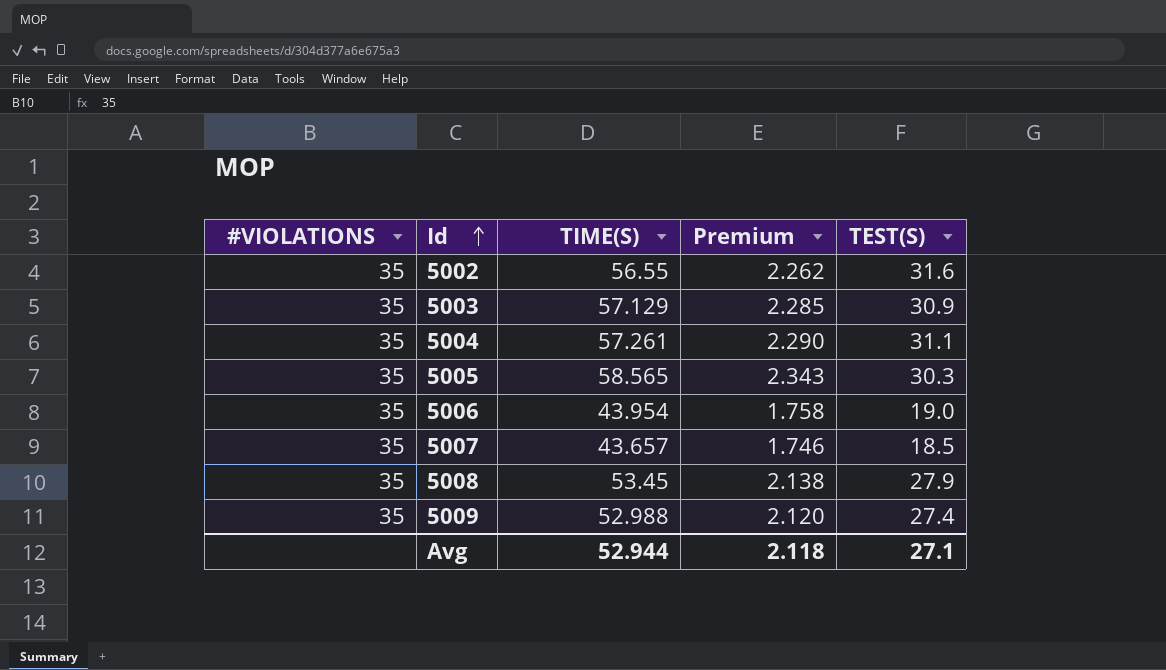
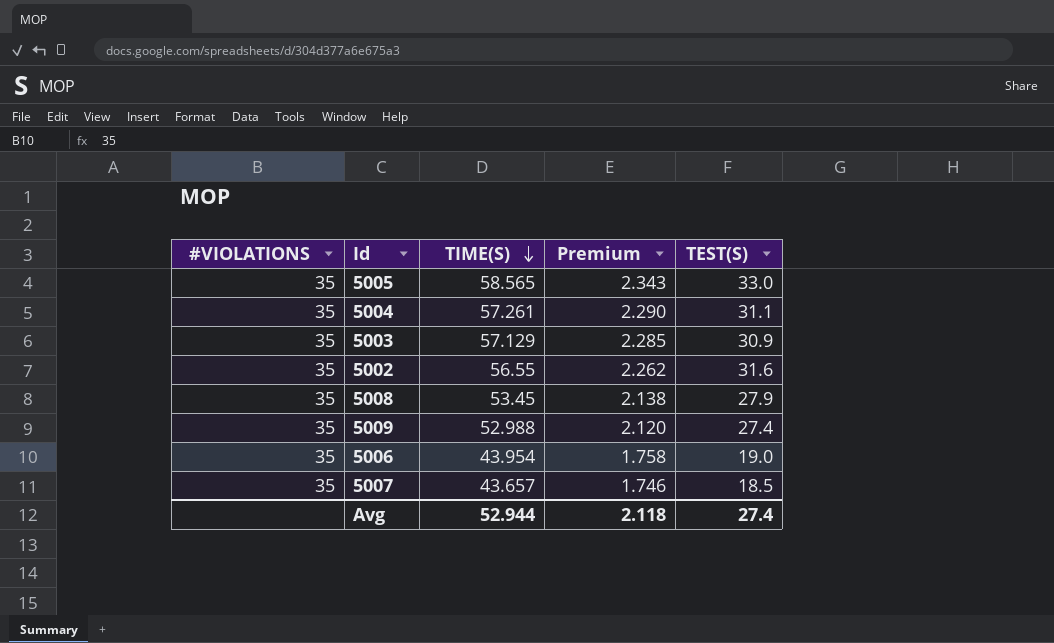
row order: Id ascending -> TIME(S) descending
5005 | TEST(S): 30.3 -> 33.0
Avg | TEST(S): 27.1 -> 27.4

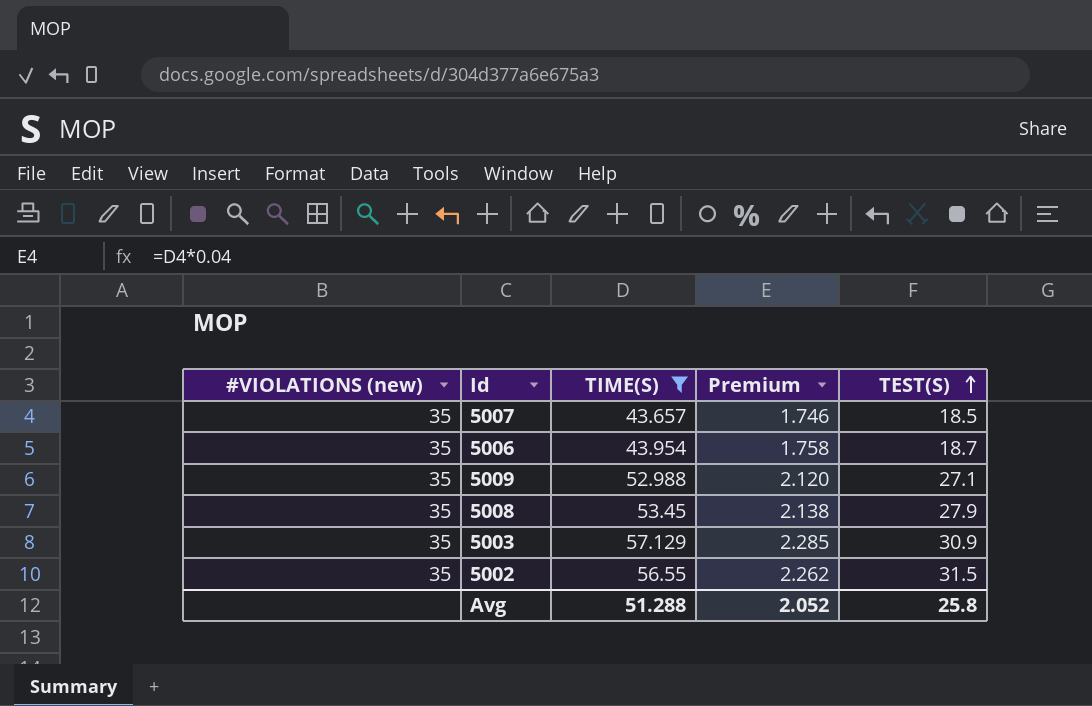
filter: none -> TIME(S) <= 57.129
row order: TIME(S) descending -> TEST(S) ascending
column name: #VIOLATIONS -> #VIOLATIONS (new)
5006 | TEST(S): 19.0 -> 18.7
5009 | TEST(S): 27.4 -> 27.1
5002 | TEST(S): 31.6 -> 31.5
Avg | TIME(S): 52.944 -> 51.288
Avg | Premium: 2.118 -> 2.052
Avg | TEST(S): 27.4 -> 25.8

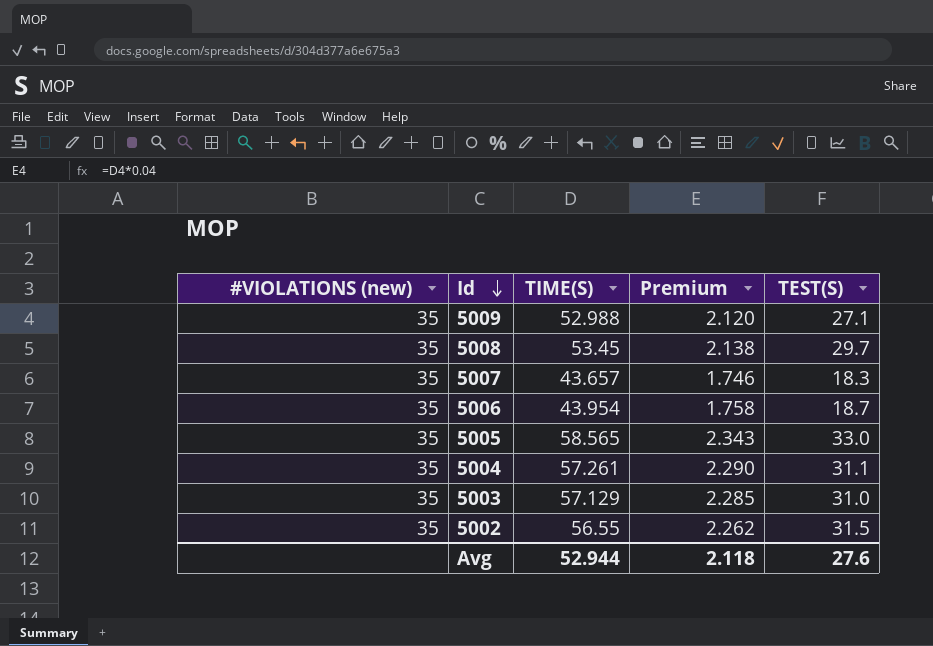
filter: TIME(S) <= 57.129 -> none
row order: TEST(S) ascending -> Id descending
5008 | TEST(S): 27.9 -> 29.7
5007 | TEST(S): 18.5 -> 18.3
5003 | TEST(S): 30.9 -> 31.0
Avg | TIME(S): 51.288 -> 52.944
Avg | Premium: 2.052 -> 2.118
Avg | TEST(S): 25.8 -> 27.6

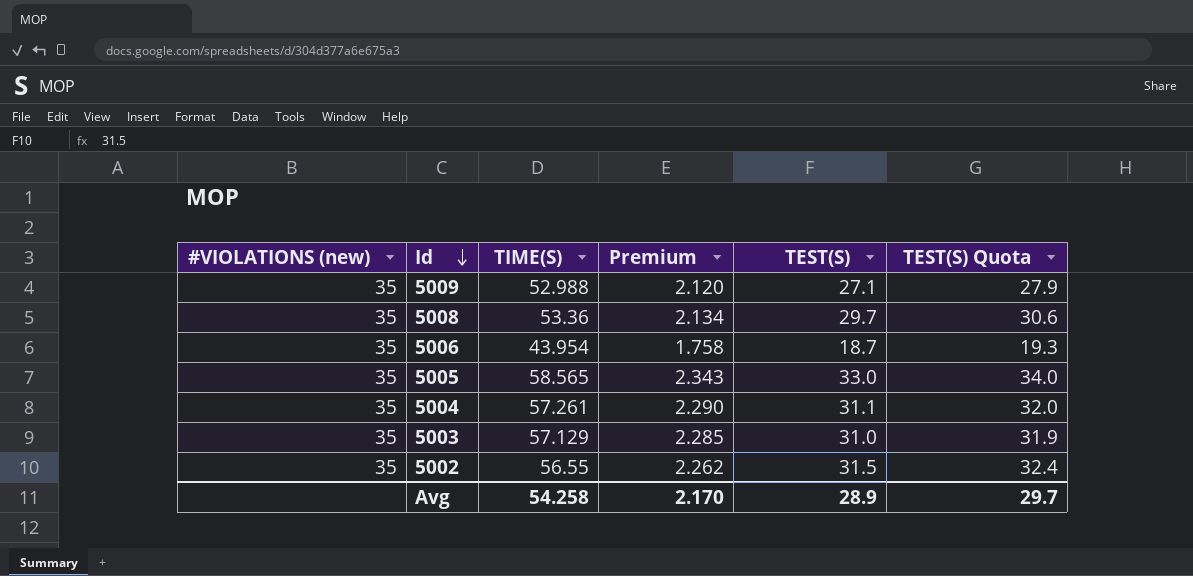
column TEST(S) Quota | formula: none -> [TEST(S)] * 1.03
row 5007: 35 | 43.657 | 1.746 | 18.3 -> none
5008 | TIME(S): 53.45 -> 53.36
5008 | Premium: 2.138 -> 2.134
Avg | TIME(S): 52.944 -> 54.258
Avg | Premium: 2.118 -> 2.170
Avg | TEST(S): 27.6 -> 28.9

